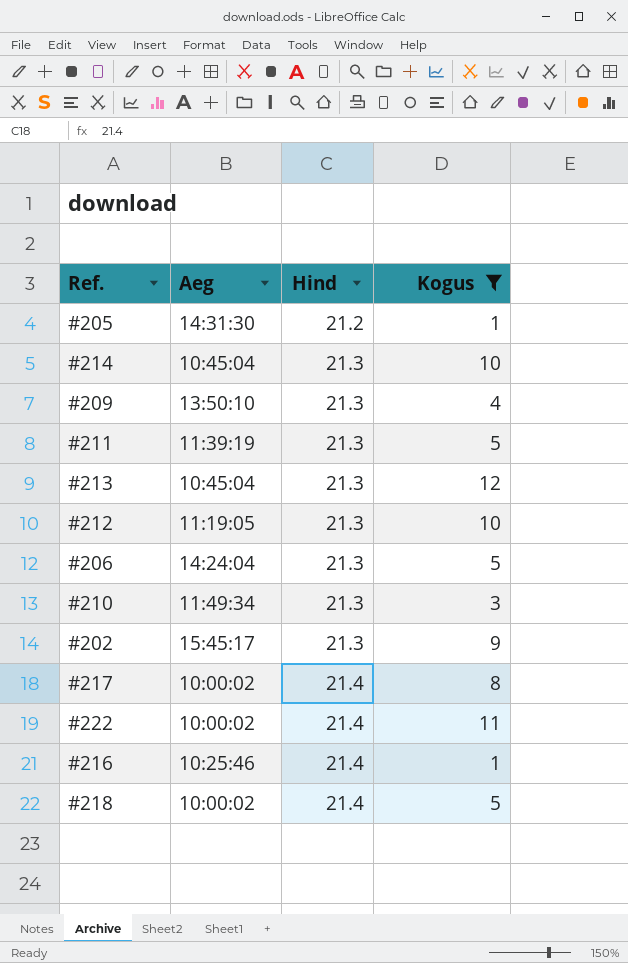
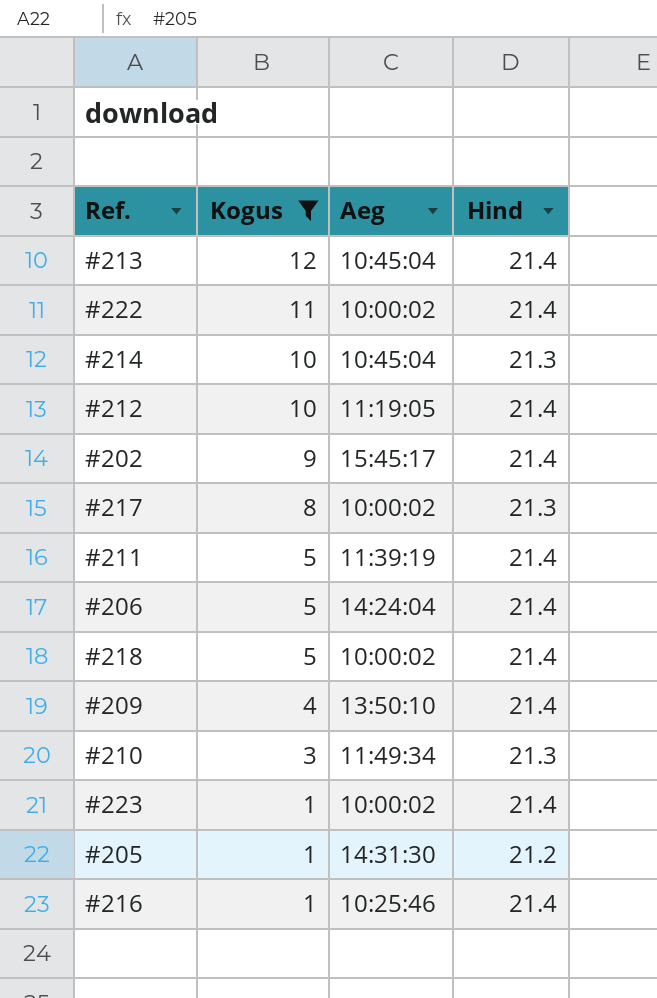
row order: Hind ascending -> Kogus descending
column Kogus | position: 4 -> 2
#213 | Hind: 21.3 -> 21.4
#212 | Hind: 21.3 -> 21.4
#202 | Hind: 21.3 -> 21.4
#217 | Hind: 21.4 -> 21.3
#211 | Hind: 21.3 -> 21.4
#206 | Hind: 21.3 -> 21.4
#209 | Hind: 21.3 -> 21.4
row #223: none -> 1 | 10:00:02 | 21.4

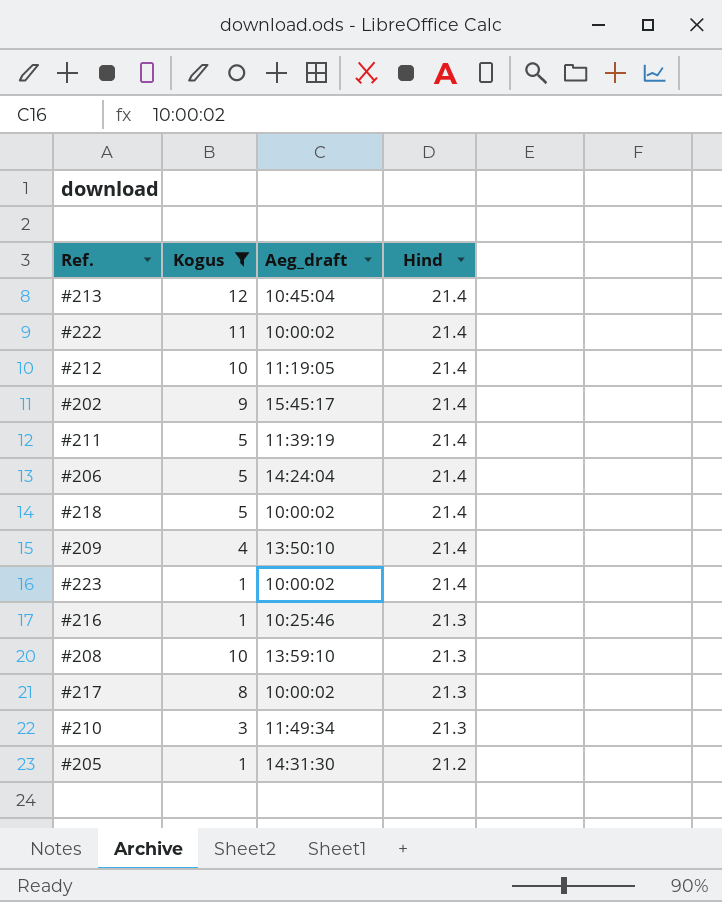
row order: Kogus descending -> Hind descending
column name: Aeg -> Aeg_draft
row #214: 10 | 10:45:04 | 21.3 -> none
#216 | Hind: 21.4 -> 21.3
row #208: none -> 10 | 13:59:10 | 21.3

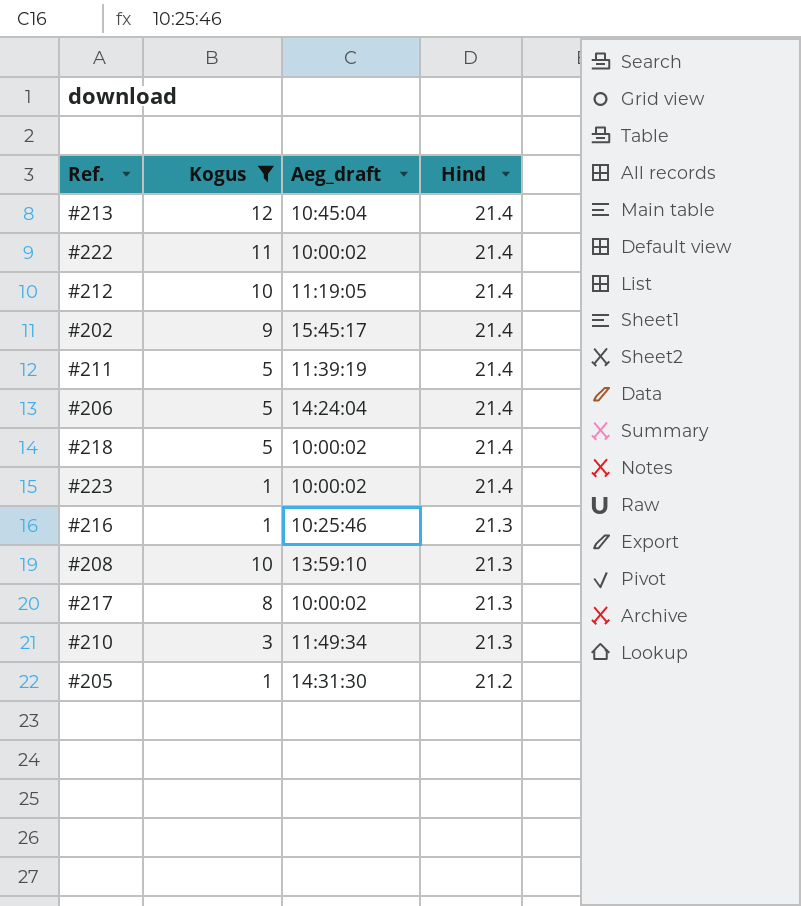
row #209: 4 | 13:50:10 | 21.4 -> none

